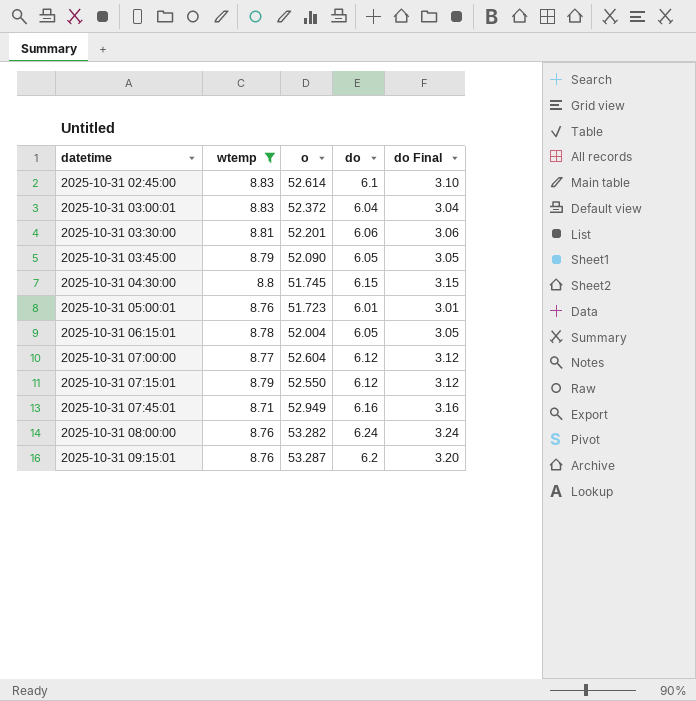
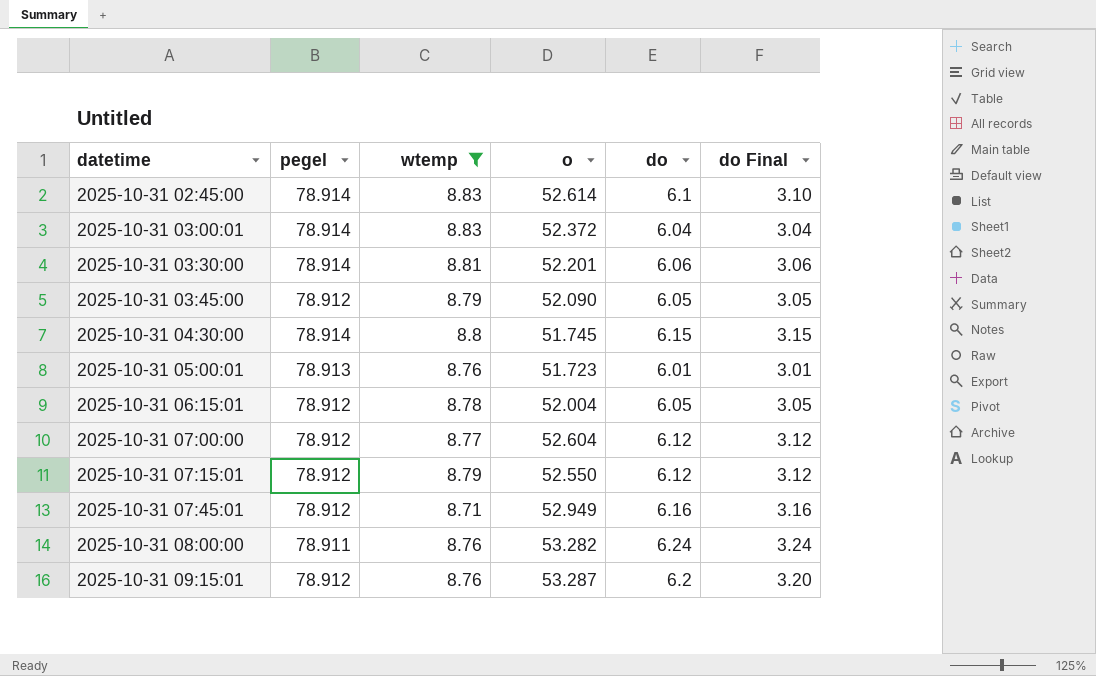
column pegel | position: none -> 2

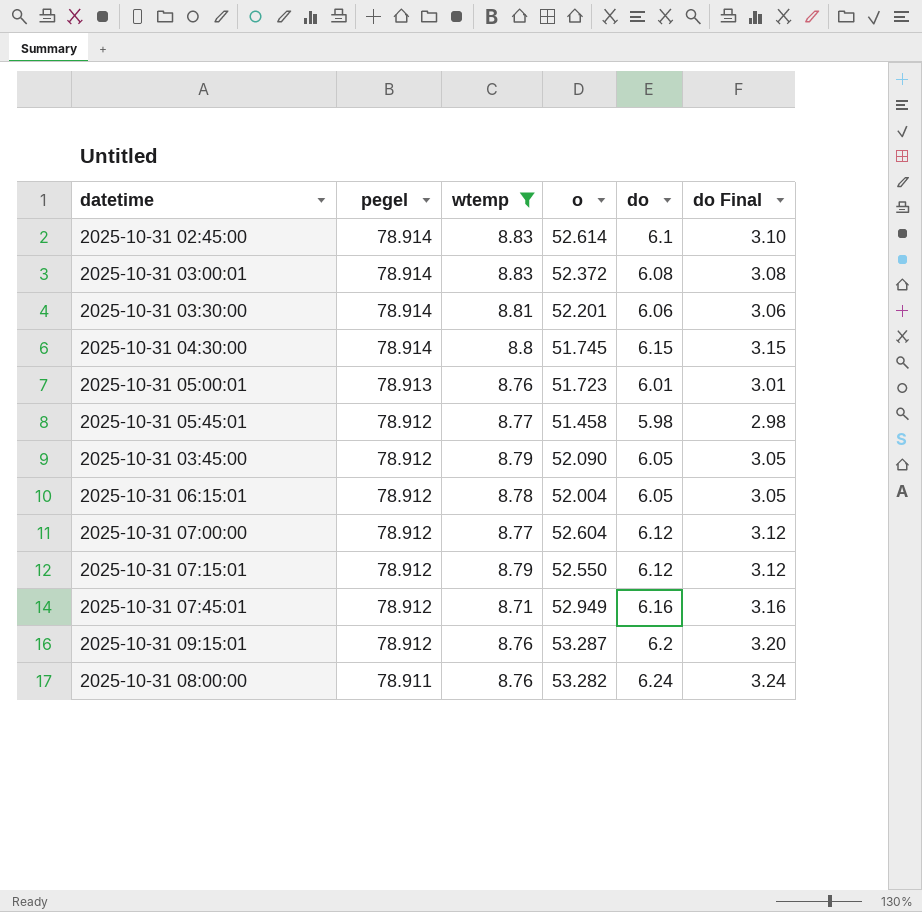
row order: datetime ascending -> pegel descending
2025-10-31 03:00:01 | do: 6.04 -> 6.08
2025-10-31 03:00:01 | do Final: 3.04 -> 3.08
row 2025-10-31 05:45:01: none -> 78.912 | 8.77 | 51.458 | 5.98 | 2.98

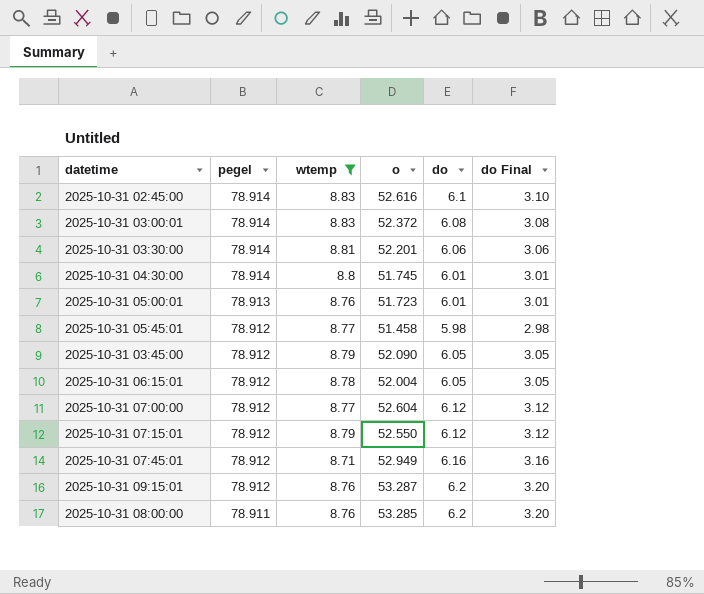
2025-10-31 02:45:00 | o: 52.614 -> 52.616
2025-10-31 04:30:00 | do: 6.15 -> 6.01
2025-10-31 04:30:00 | do Final: 3.15 -> 3.01
2025-10-31 08:00:00 | o: 53.282 -> 53.285
2025-10-31 08:00:00 | do: 6.24 -> 6.2
2025-10-31 08:00:00 | do Final: 3.24 -> 3.20

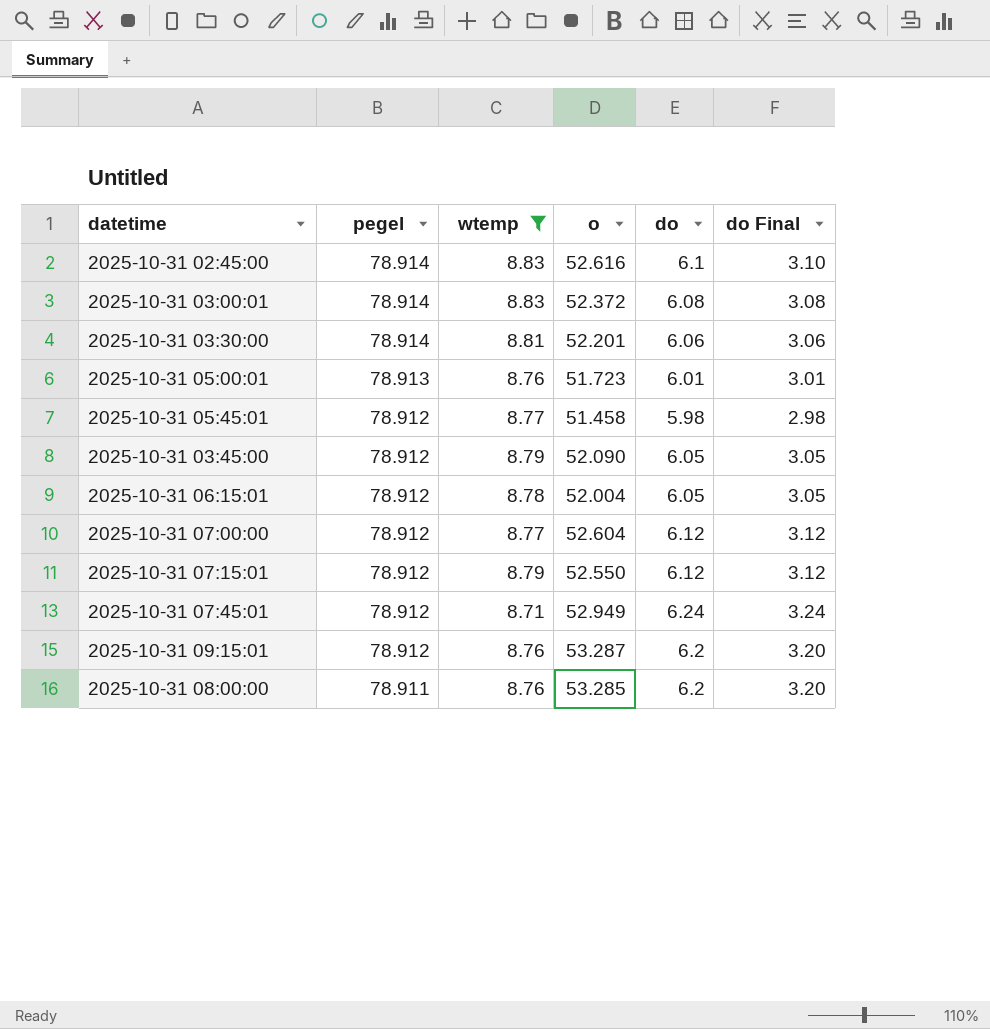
row 2025-10-31 04:30:00: 78.914 | 8.8 | 51.745 | 6.01 | 3.01 -> none
2025-10-31 07:45:01 | do: 6.16 -> 6.24
2025-10-31 07:45:01 | do Final: 3.16 -> 3.24

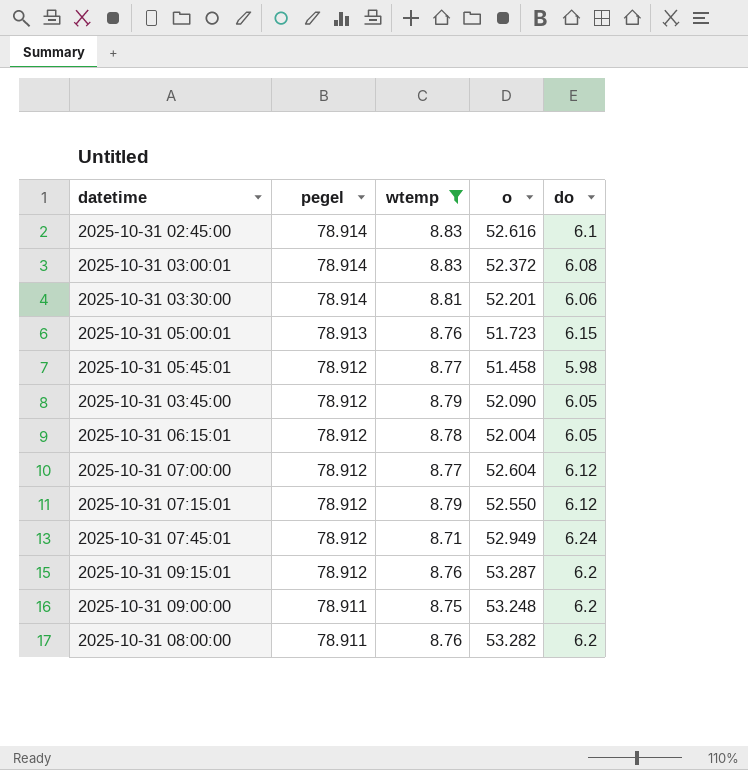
column do Final | formula: [do] - 3 -> none
2025-10-31 05:00:01 | do: 6.01 -> 6.15
row 2025-10-31 09:00:00: none -> 78.911 | 8.75 | 53.248 | 6.2
2025-10-31 08:00:00 | o: 53.285 -> 53.282

